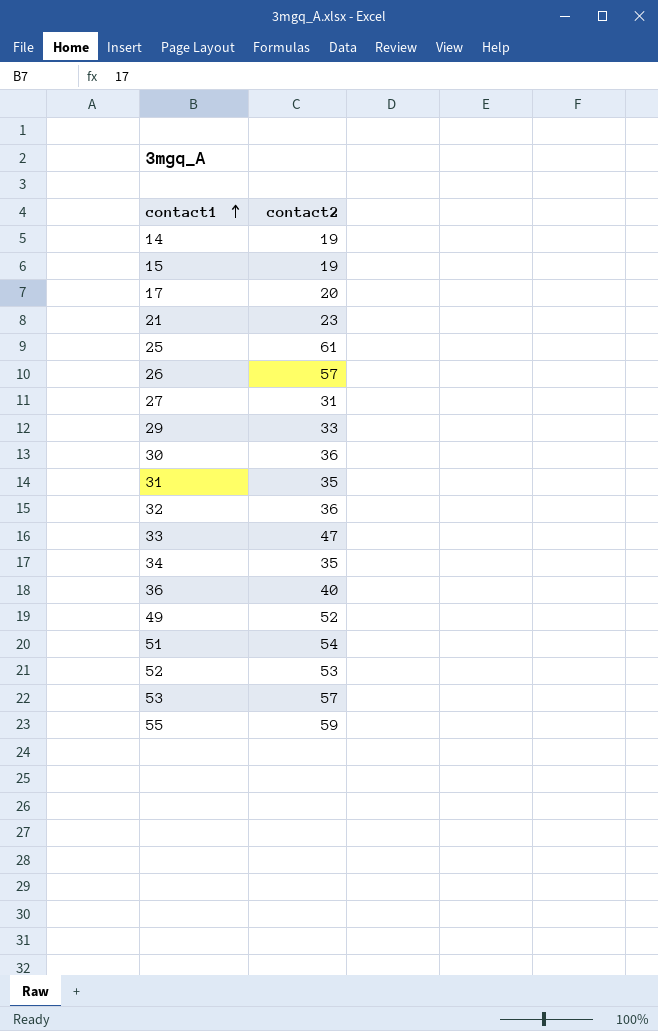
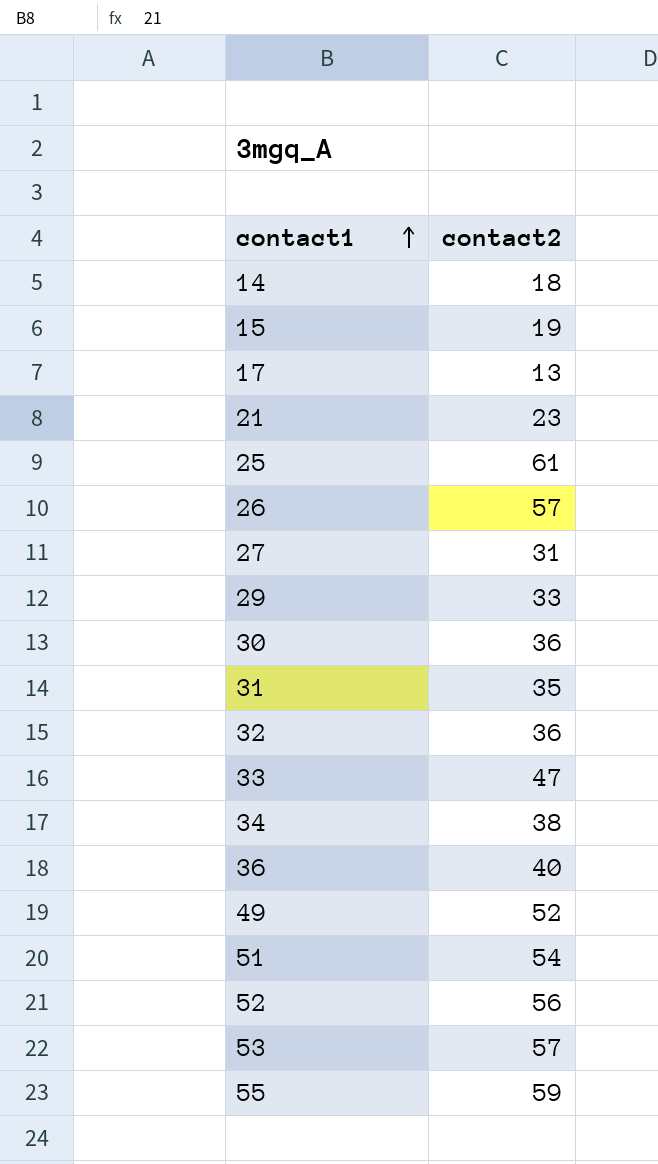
14 | contact2: 19 -> 18
17 | contact2: 20 -> 13
34 | contact2: 35 -> 38
52 | contact2: 53 -> 56

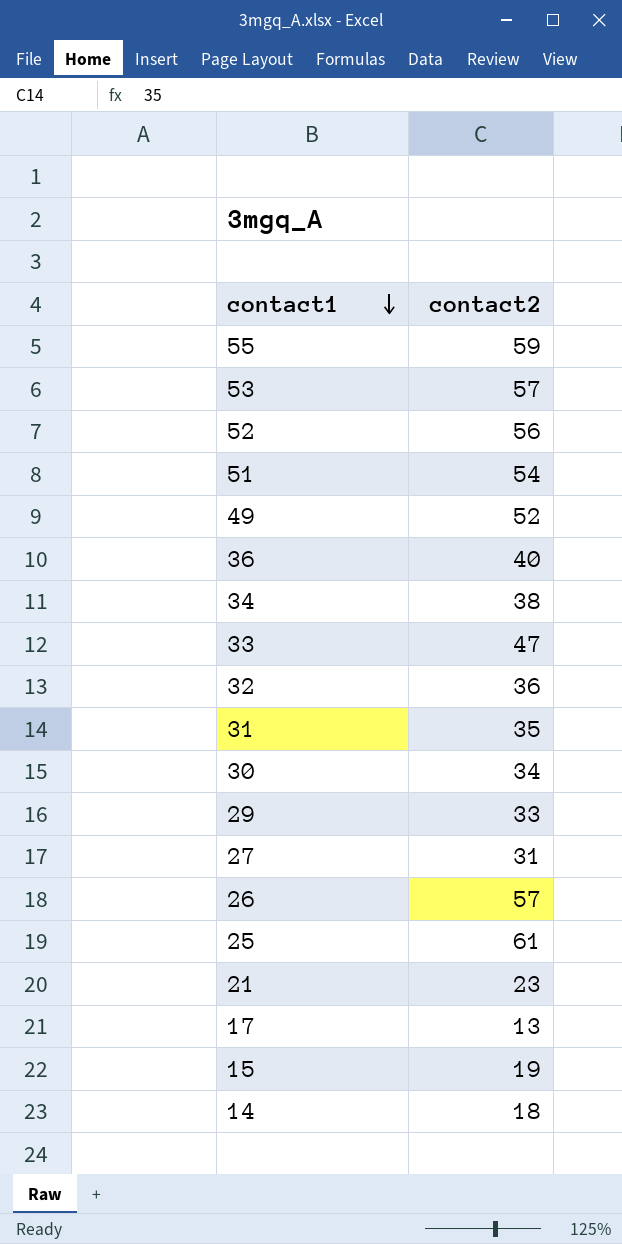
row order: contact1 ascending -> contact1 descending
30 | contact2: 36 -> 34

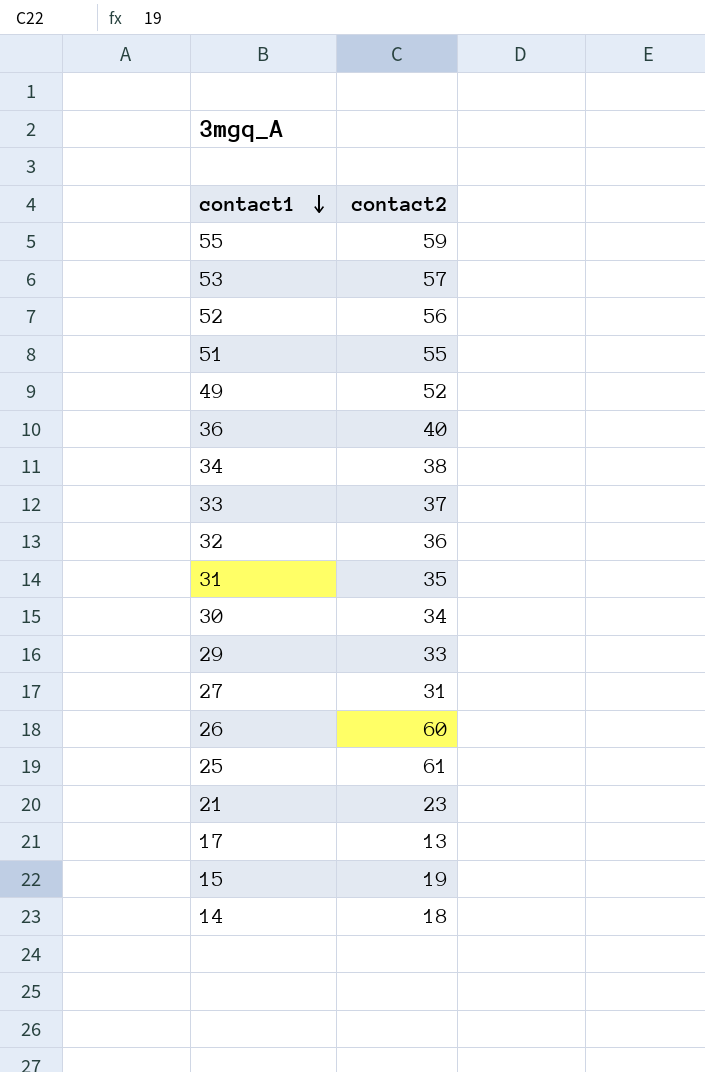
51 | contact2: 54 -> 55
33 | contact2: 47 -> 37
26 | contact2: 57 -> 60

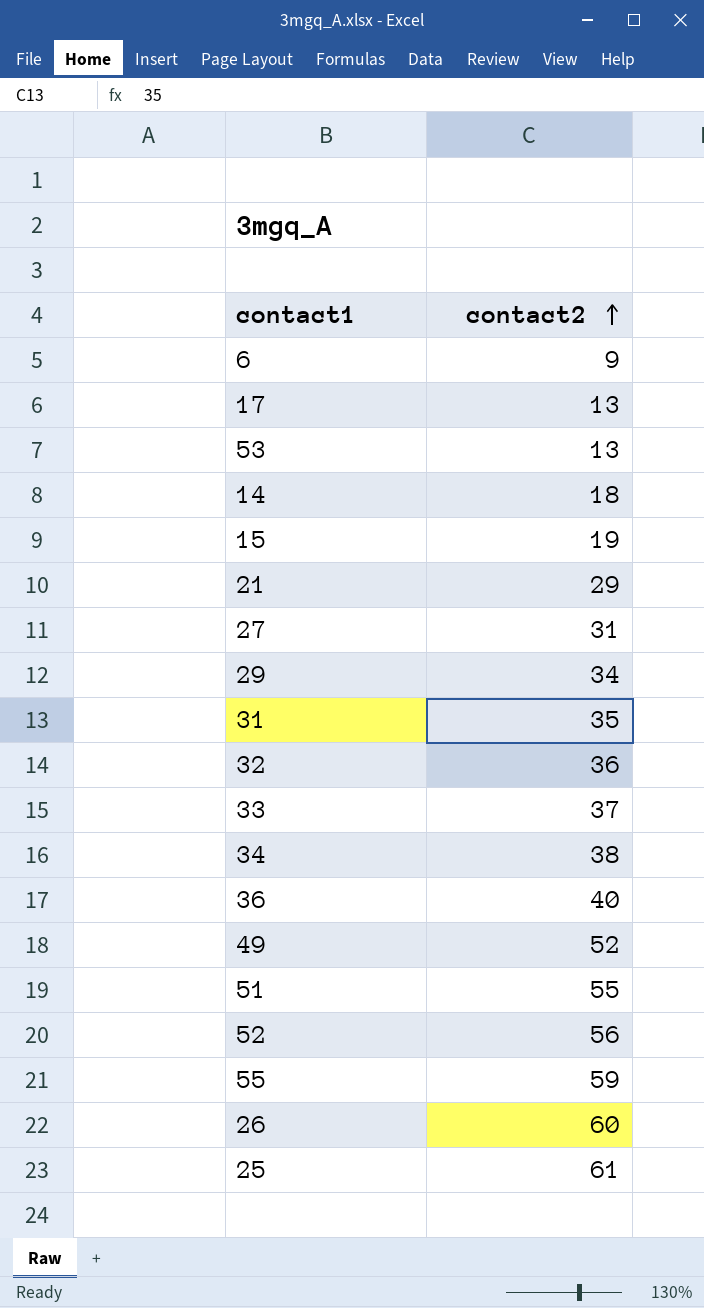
row order: contact1 descending -> contact2 ascending
row 30: 34 -> none
row 6: none -> 9
53 | contact2: 57 -> 13
21 | contact2: 23 -> 29
29 | contact2: 33 -> 34

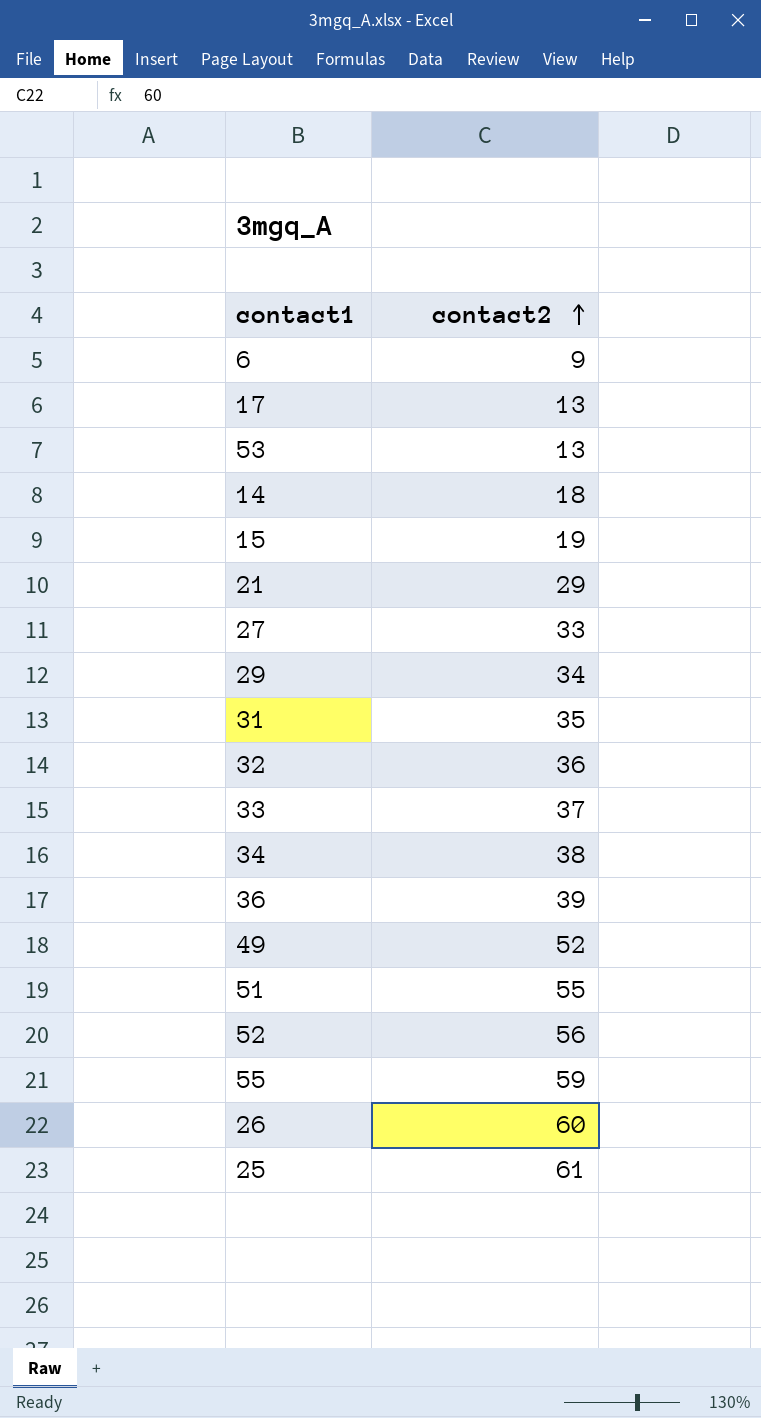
27 | contact2: 31 -> 33
36 | contact2: 40 -> 39

